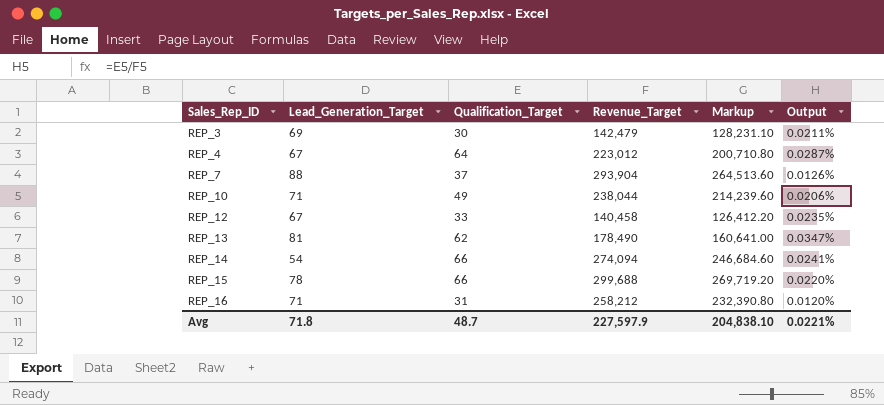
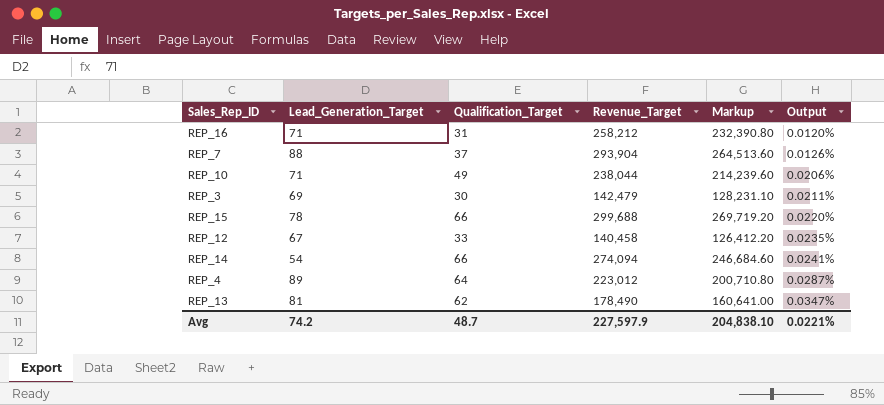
row order: Sales_Rep_ID ascending -> Output ascending
REP_4 | Lead_Generation_Target: 67 -> 89
Avg | Lead_Generation_Target: 71.8 -> 74.2

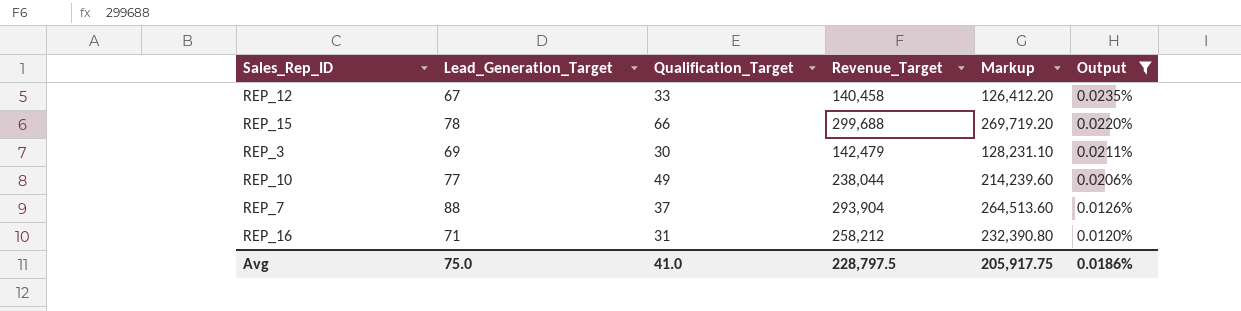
filter: none -> Output <= 0.0235%
row order: Output ascending -> Output descending
REP_10 | Lead_Generation_Target: 71 -> 77
Avg | Lead_Generation_Target: 74.2 -> 75.0
Avg | Qualification_Target: 48.7 -> 41.0
Avg | Revenue_Target: 227,597.9 -> 228,797.5
Avg | Markup: 204,838.10 -> 205,917.75
Avg | Output: 0.0221% -> 0.0186%

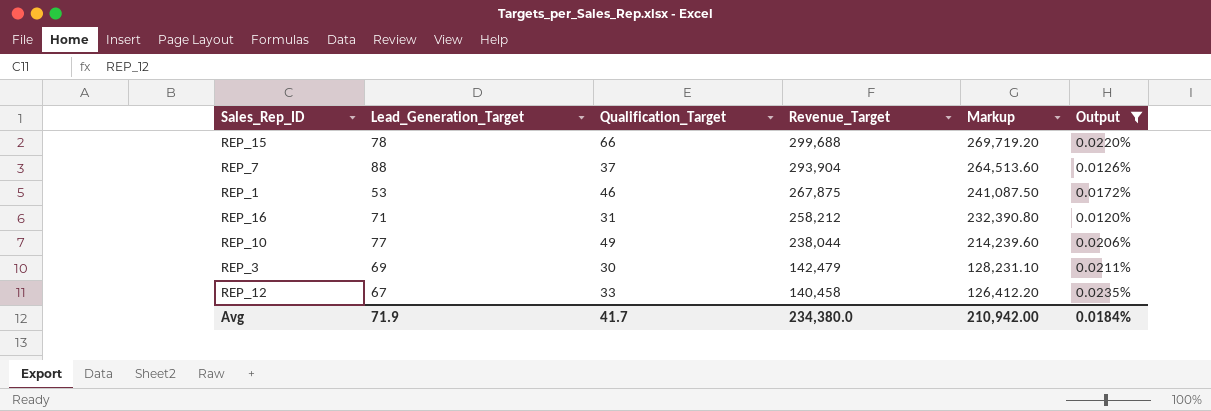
row order: Output descending -> Revenue_Target descending
row REP_1: none -> 53 | 46 | 267,875 | 241,087.50 | 0.0172%
Avg | Lead_Generation_Target: 75.0 -> 71.9
Avg | Qualification_Target: 41.0 -> 41.7
Avg | Revenue_Target: 228,797.5 -> 234,380.0
Avg | Markup: 205,917.75 -> 210,942.00
Avg | Output: 0.0186% -> 0.0184%

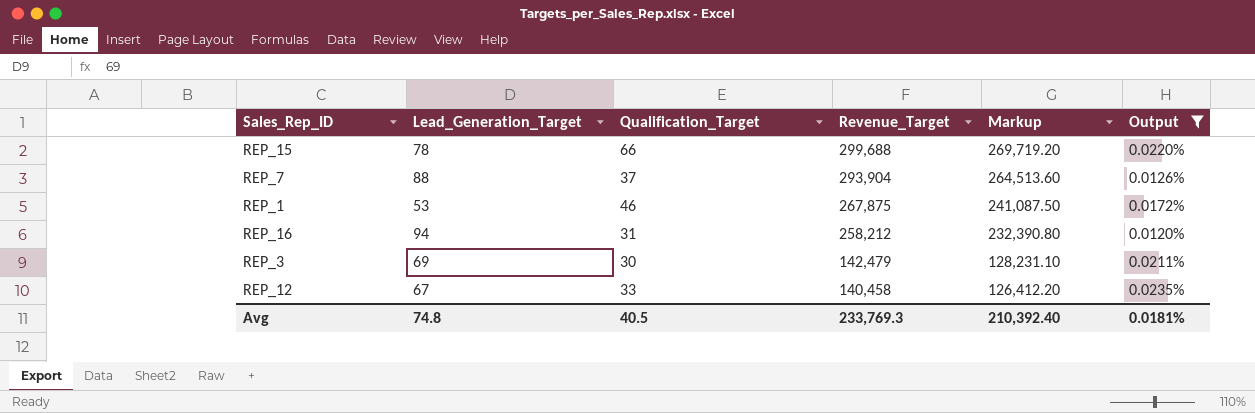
row REP_10: 77 | 49 | 238,044 | 214,239.60 | 0.0206% -> none
REP_16 | Lead_Generation_Target: 71 -> 94
Avg | Lead_Generation_Target: 71.9 -> 74.8
Avg | Qualification_Target: 41.7 -> 40.5
Avg | Revenue_Target: 234,380.0 -> 233,769.3
Avg | Markup: 210,942.00 -> 210,392.40
Avg | Output: 0.0184% -> 0.0181%

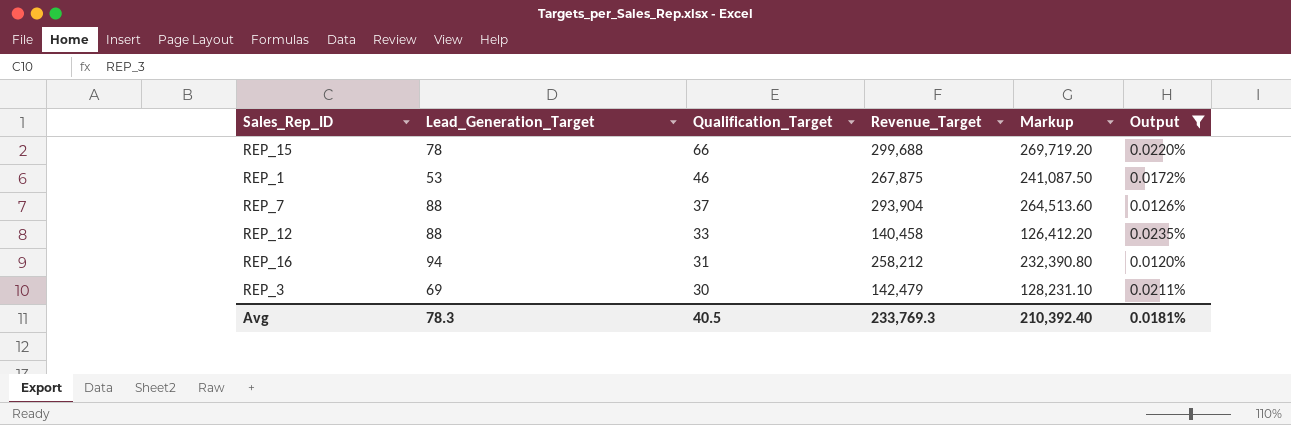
row order: Revenue_Target descending -> Qualification_Target descending
REP_12 | Lead_Generation_Target: 67 -> 88
Avg | Lead_Generation_Target: 74.8 -> 78.3

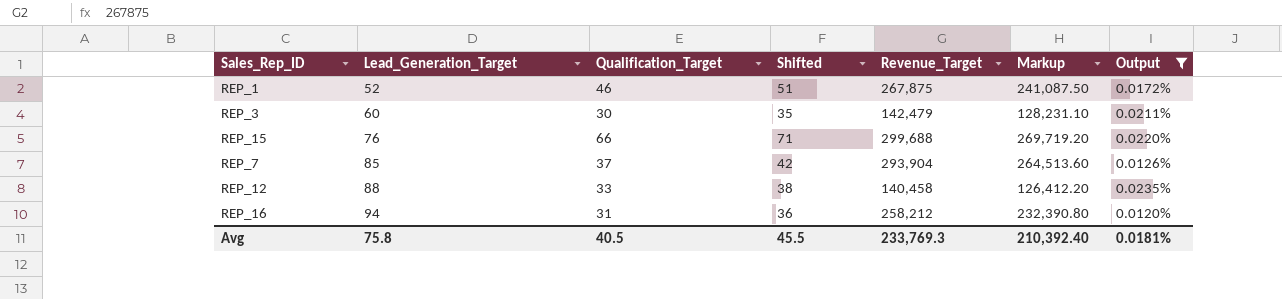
row order: Qualification_Target descending -> Lead_Generation_Target ascending
column Shifted | formula: none -> [Qualification_Target] + 5
REP_1 | Lead_Generation_Target: 53 -> 52
REP_3 | Lead_Generation_Target: 69 -> 60
REP_15 | Lead_Generation_Target: 78 -> 76
REP_7 | Lead_Generation_Target: 88 -> 85
Avg | Lead_Generation_Target: 78.3 -> 75.8

